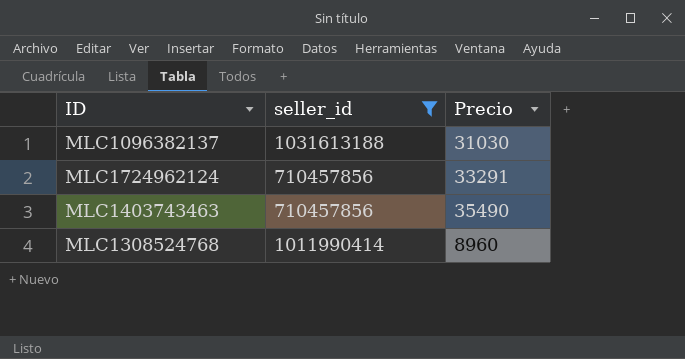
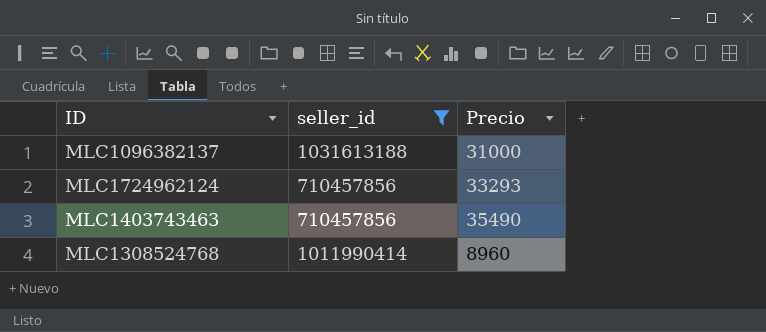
MLC1096382137 | Precio: 31030 -> 31000
MLC1724962124 | Precio: 33291 -> 33293

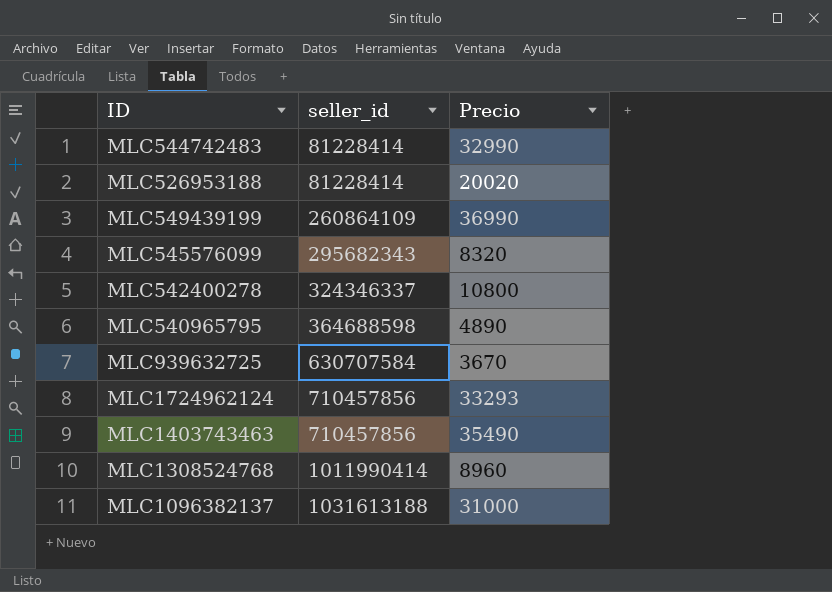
filter: seller_id >= 710457856 -> none
row order: none -> seller_id ascending

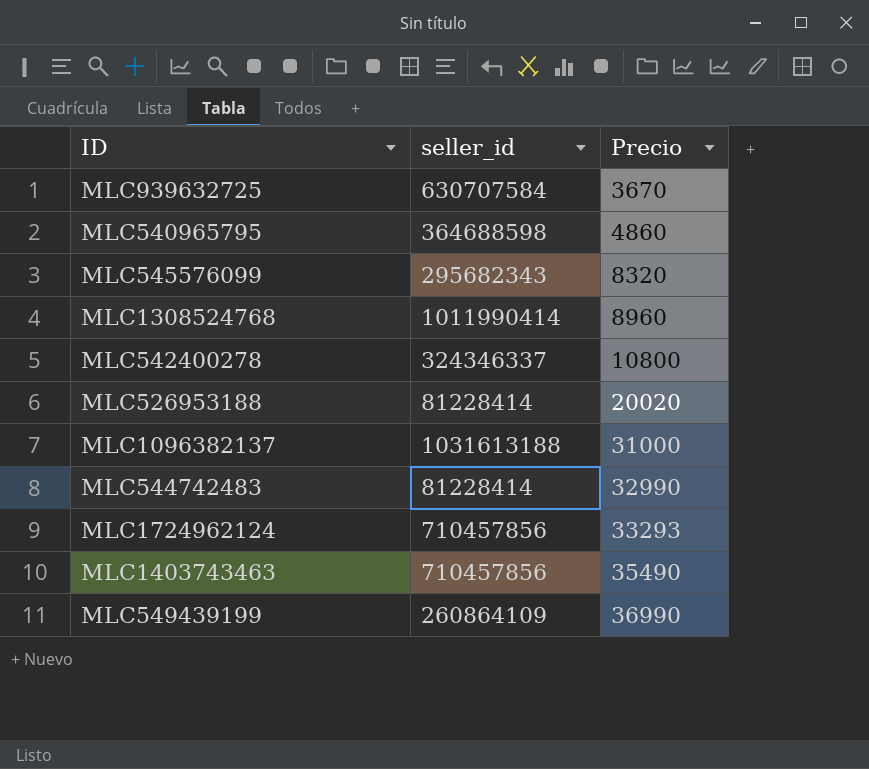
row order: seller_id ascending -> Precio ascending
MLC540965795 | Precio: 4890 -> 4860

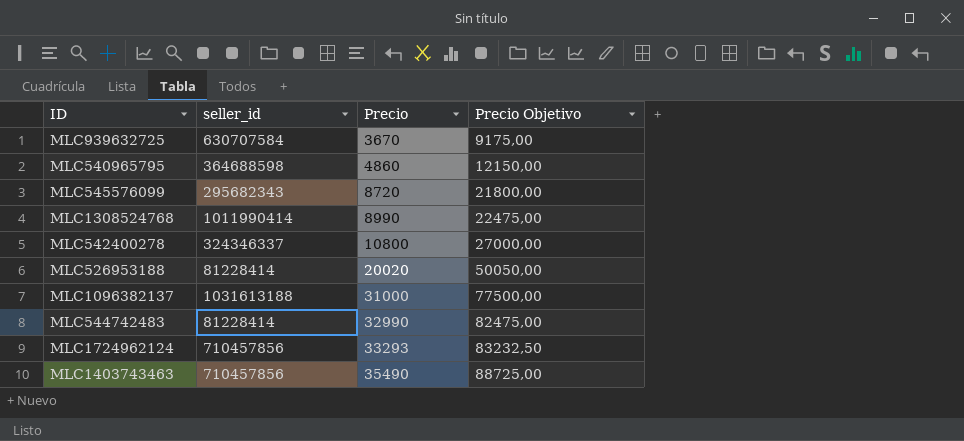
column Precio Objetivo | formula: none -> [Precio] * 2,5
row MLC549439199: 260864109 | 36990 -> none
MLC545576099 | Precio: 8320 -> 8720
MLC1308524768 | Precio: 8960 -> 8990

